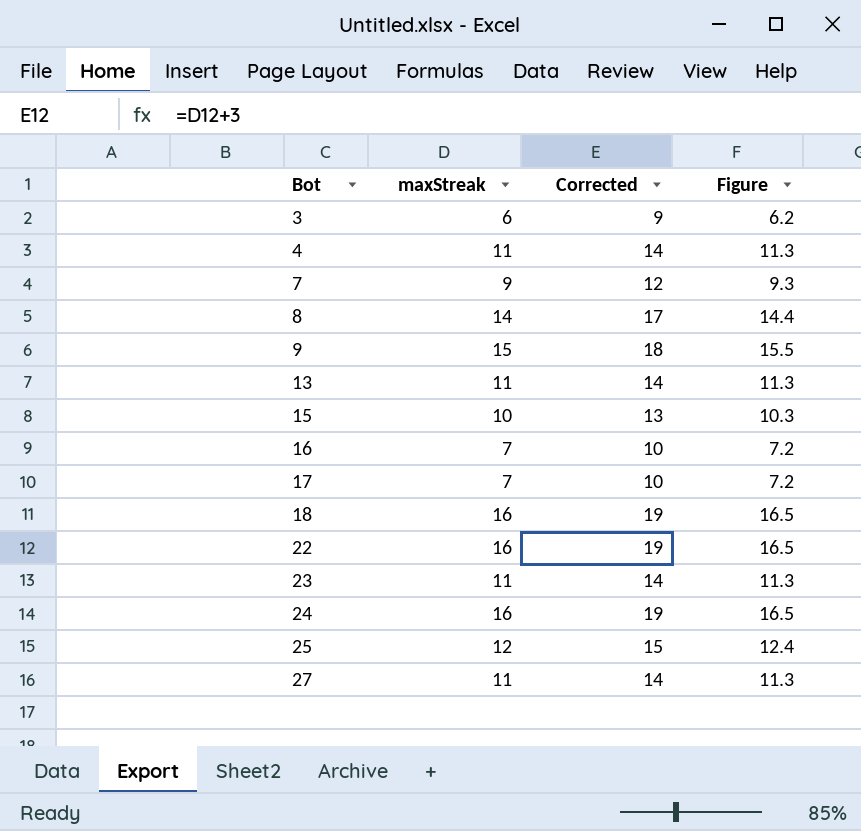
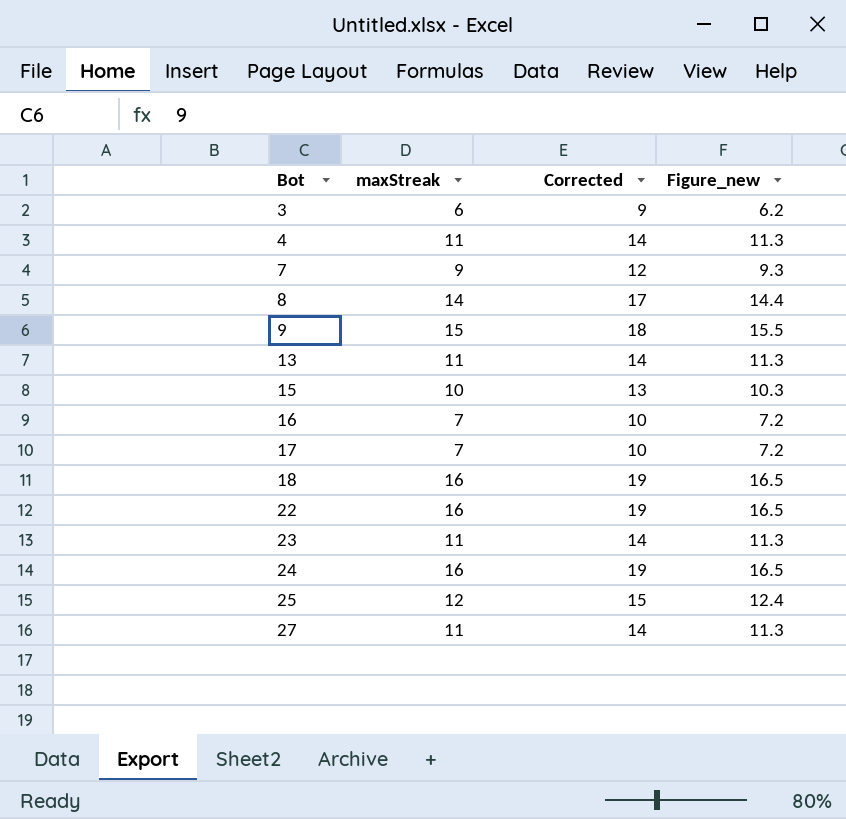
column name: Figure -> Figure_new

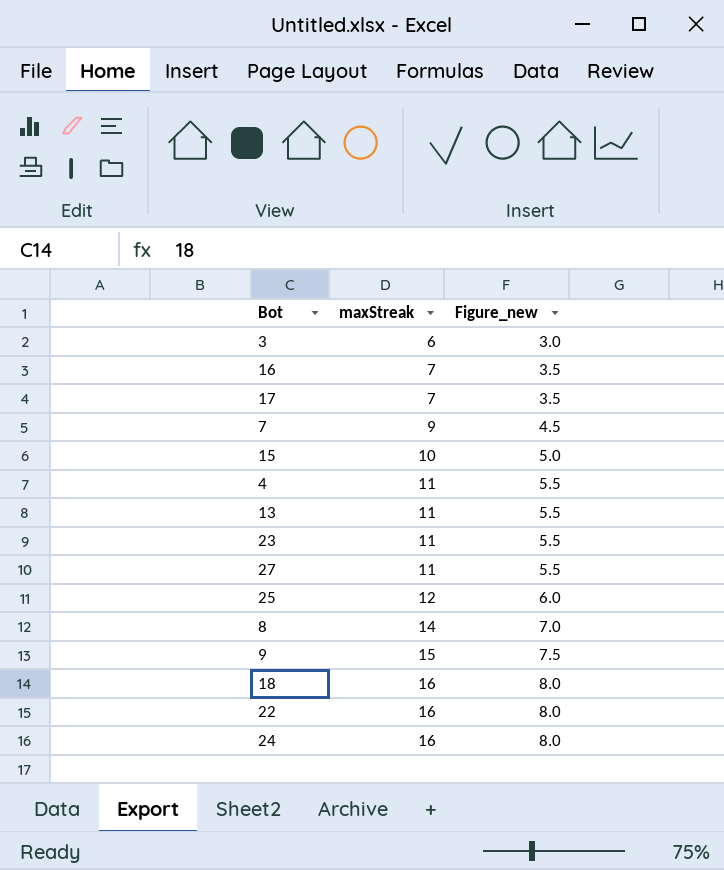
row order: Bot ascending -> maxStreak ascending
column Corrected | formula: [maxStreak] + 3 -> none
column Figure_new | formula: [maxStreak] * 1.03 -> [maxStreak] * 0.5

